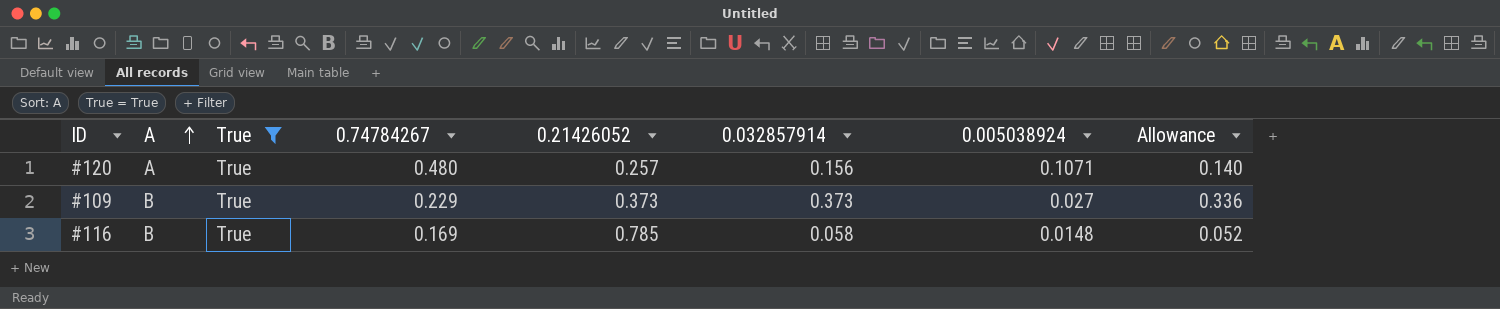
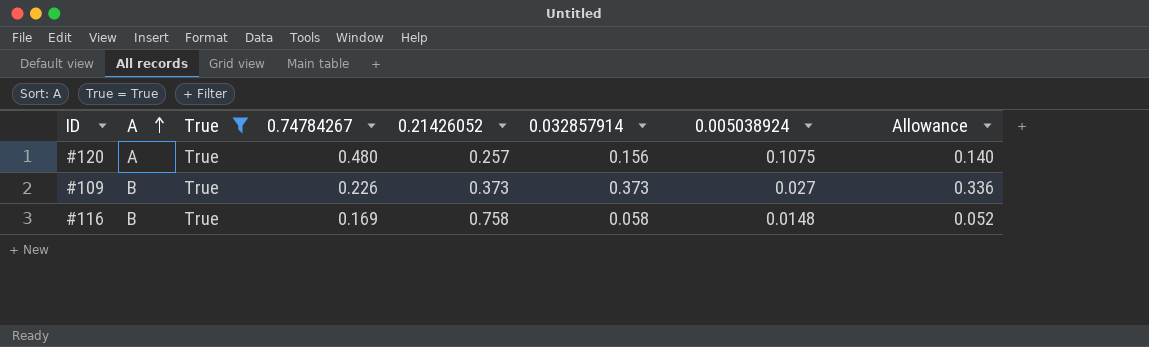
#120 | 0.005038924: 0.1071 -> 0.1075
#109 | 0.74784267: 0.229 -> 0.226
#116 | 0.21426052: 0.785 -> 0.758

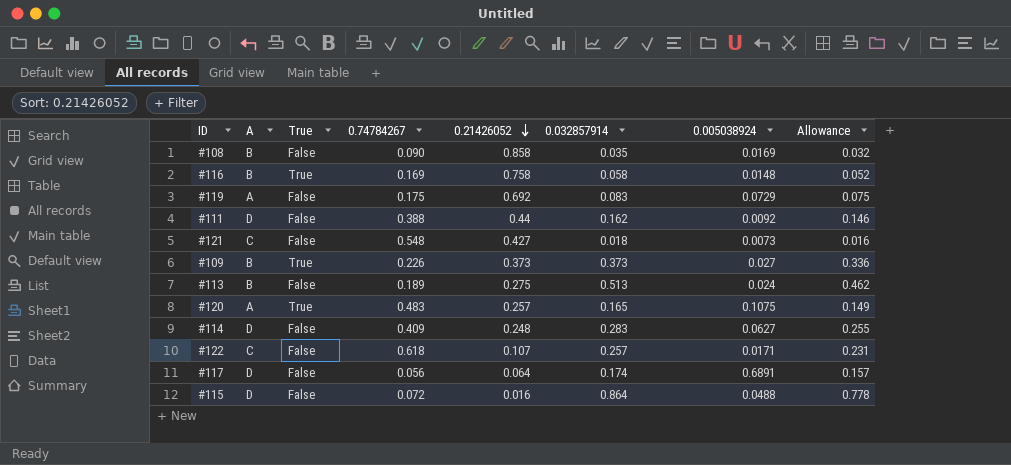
filter: True = True -> none
row order: A ascending -> 0.21426052 descending
#120 | 0.74784267: 0.480 -> 0.483
#120 | 0.032857914: 0.156 -> 0.165
#120 | Allowance: 0.140 -> 0.149

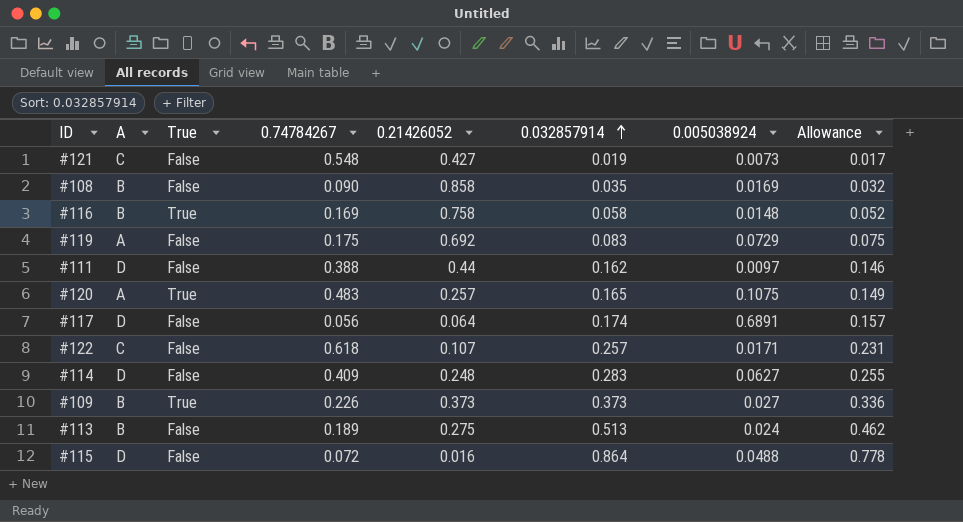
row order: 0.21426052 descending -> 0.032857914 ascending
#121 | 0.032857914: 0.018 -> 0.019
#121 | Allowance: 0.016 -> 0.017
#111 | 0.005038924: 0.0092 -> 0.0097

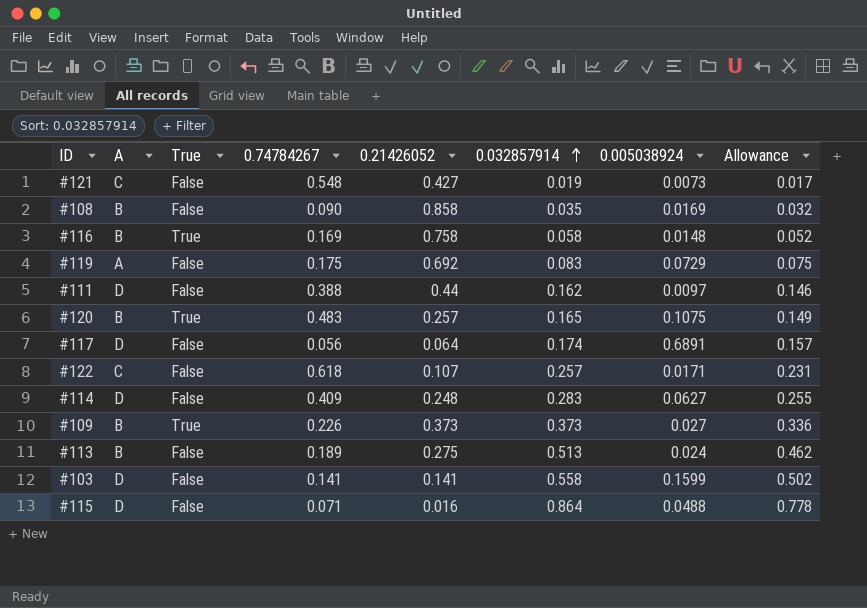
#120 | A: A -> B
row #103: none -> D | False | 0.141 | 0.141 | 0.558 | 0.1599 | 0.502
#115 | 0.74784267: 0.072 -> 0.071

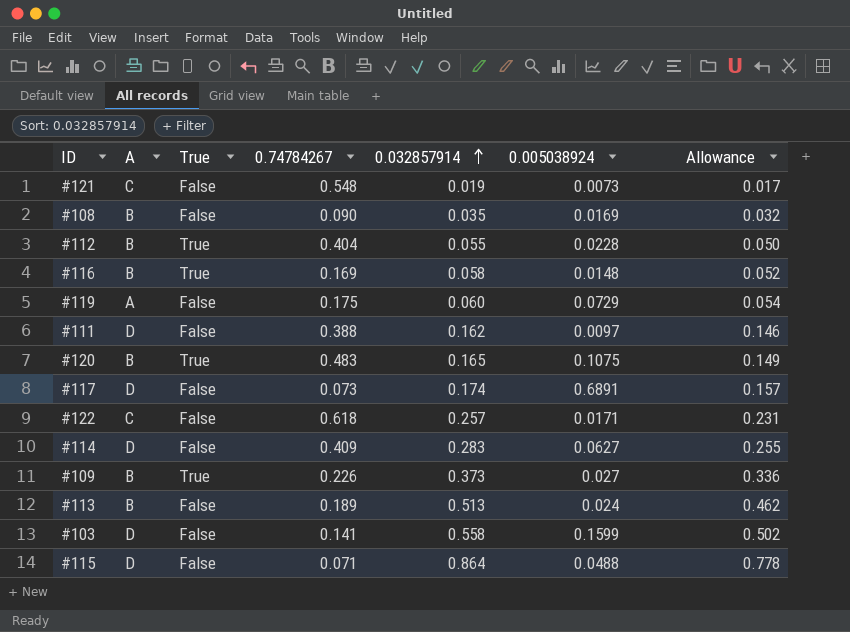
column 0.21426052 | position: 5 -> none
row #112: none -> B | True | 0.404 | 0.055 | 0.0228 | 0.050
#119 | 0.032857914: 0.083 -> 0.060
#119 | Allowance: 0.075 -> 0.054
#117 | 0.74784267: 0.056 -> 0.073

